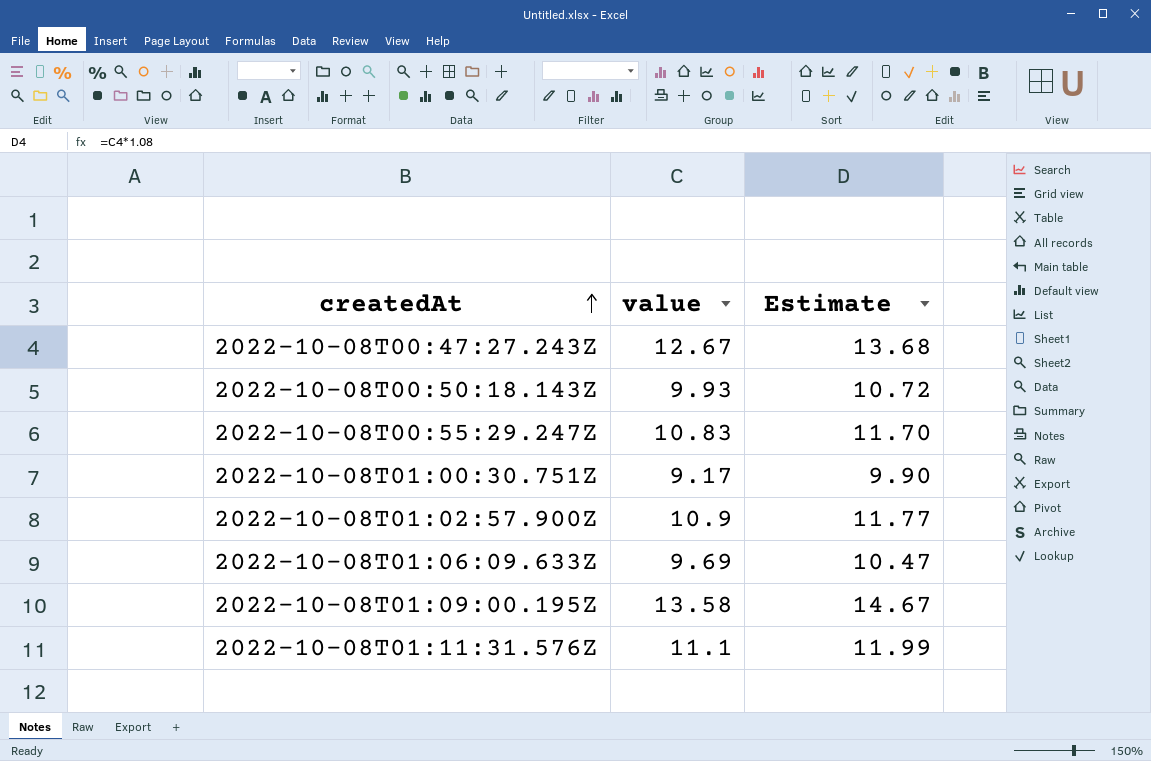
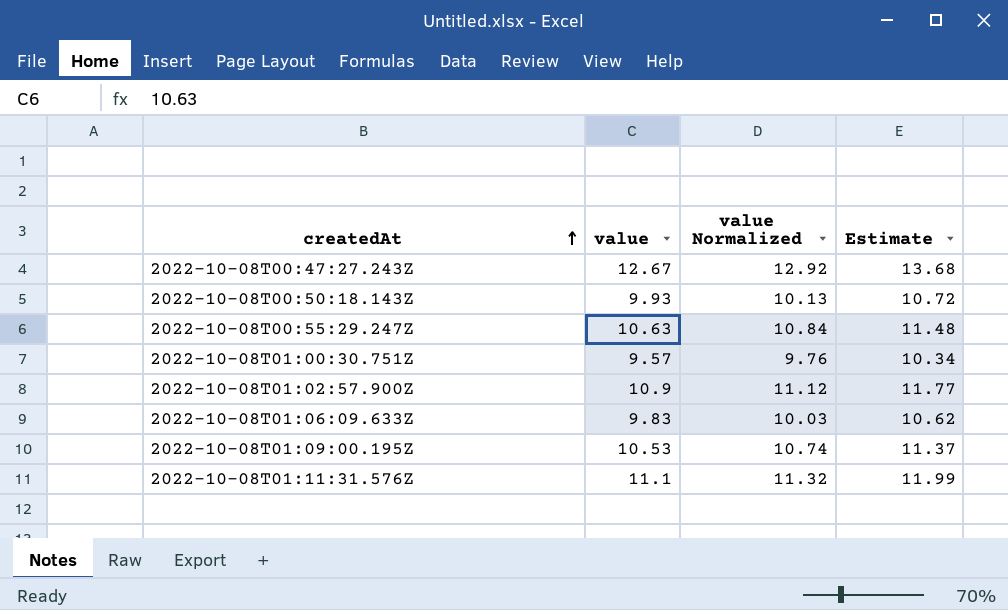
column value Normalized | formula: none -> [value] * 1.02
2022-10-08T00:55:29.247Z | value: 10.83 -> 10.63
2022-10-08T00:55:29.247Z | Estimate: 11.70 -> 11.48
2022-10-08T01:00:30.751Z | value: 9.17 -> 9.57
2022-10-08T01:00:30.751Z | Estimate: 9.90 -> 10.34
2022-10-08T01:06:09.633Z | value: 9.69 -> 9.83
2022-10-08T01:06:09.633Z | Estimate: 10.47 -> 10.62
2022-10-08T01:09:00.195Z | value: 13.58 -> 10.53
2022-10-08T01:09:00.195Z | Estimate: 14.67 -> 11.37

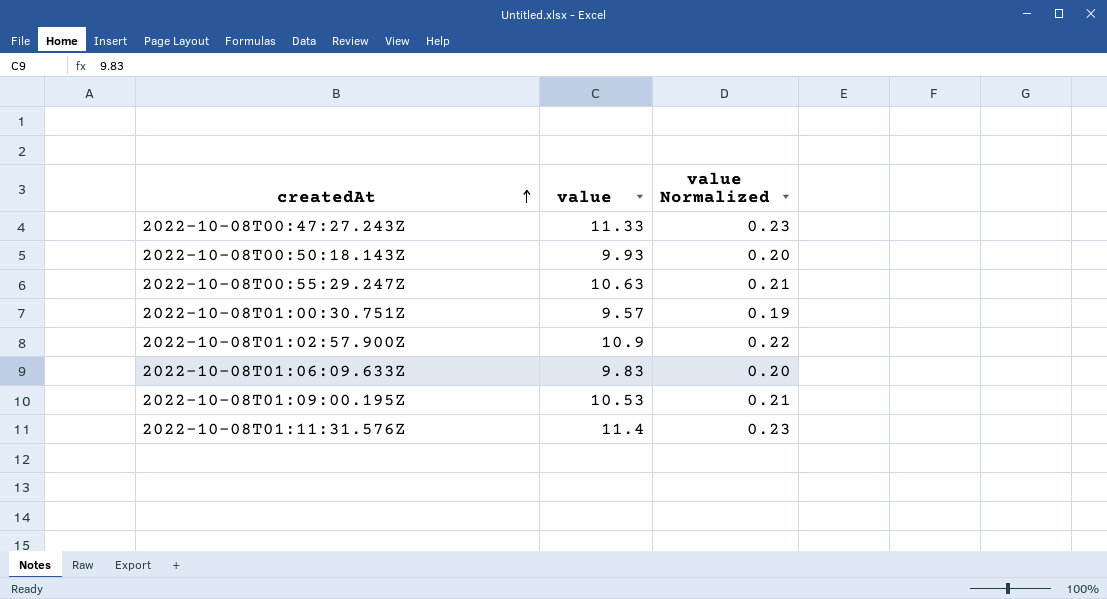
column Estimate | formula: [value] * 1.08 -> none
column value Normalized | formula: [value] * 1.02 -> [value] * 0.02
2022-10-08T00:47:27.243Z | value: 12.67 -> 11.33
2022-10-08T01:11:31.576Z | value: 11.1 -> 11.4

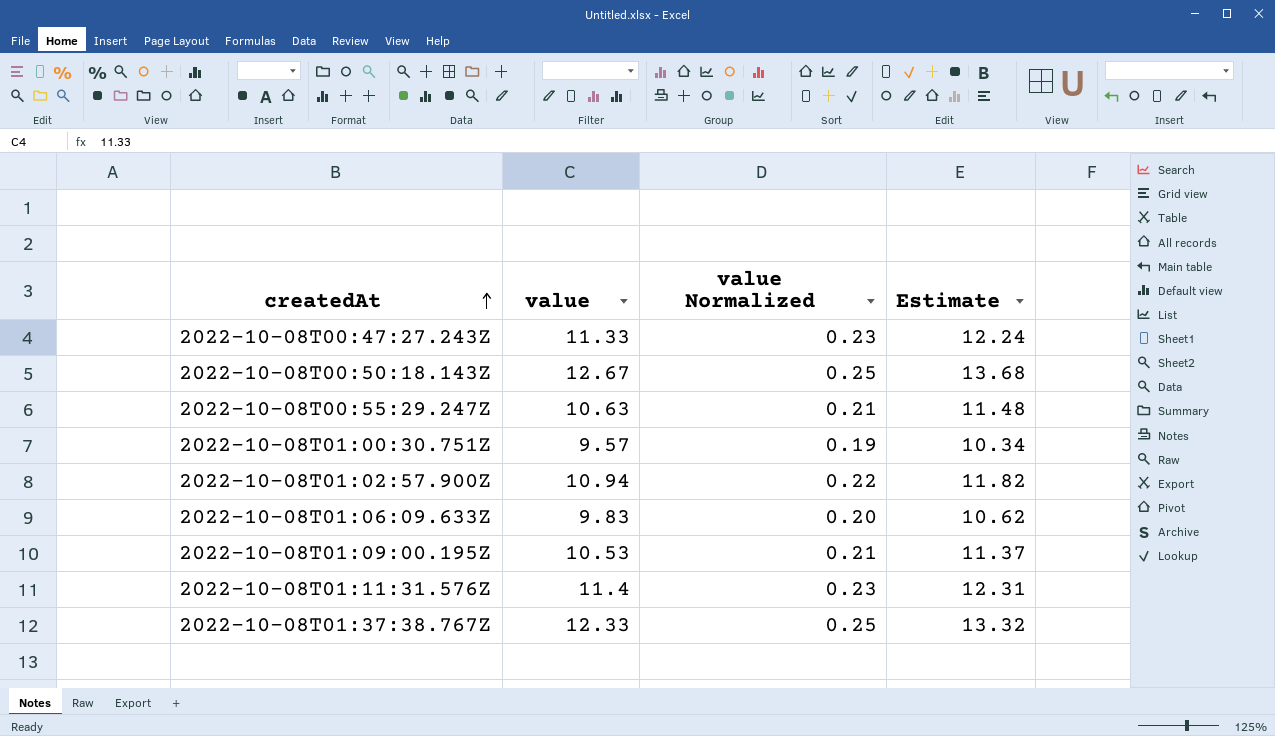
column Estimate | formula: none -> [value] * 1.08
2022-10-08T00:50:18.143Z | value: 9.93 -> 12.67
2022-10-08T00:50:18.143Z | value Normalized: 0.20 -> 0.25
2022-10-08T01:02:57.900Z | value: 10.9 -> 10.94
row 2022-10-08T01:37:38.767Z: none -> 12.33 | 0.25 | 13.32

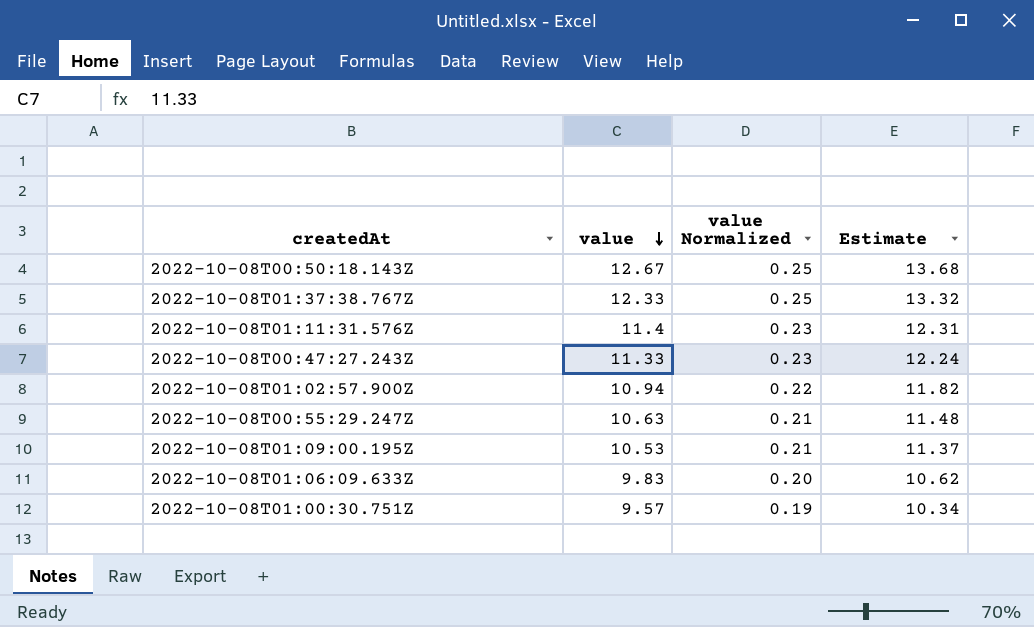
row order: createdAt ascending -> value descending

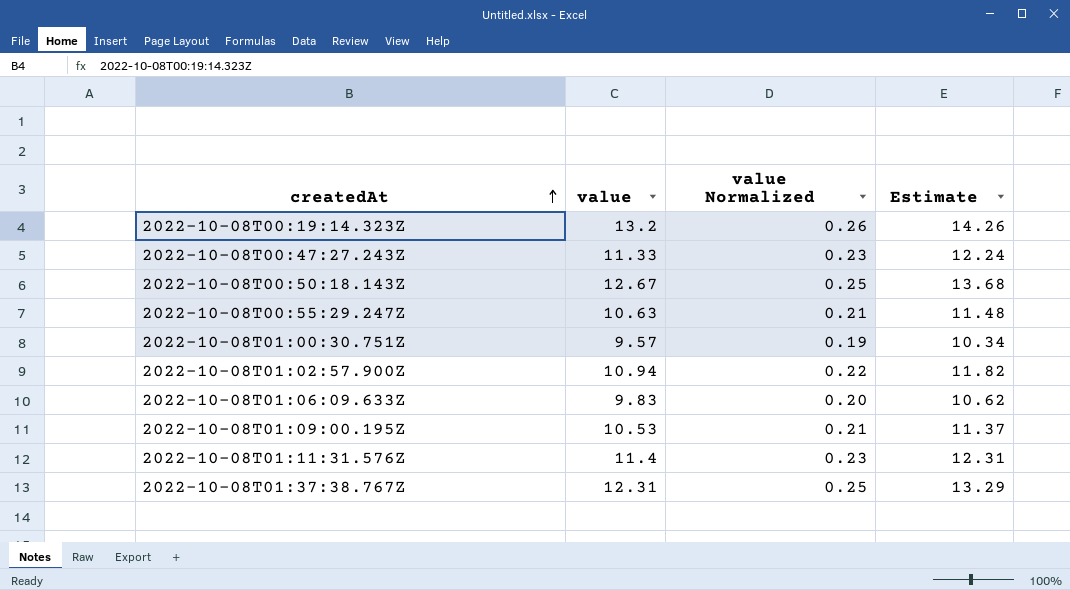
row order: value descending -> createdAt ascending
row 2022-10-08T00:19:14.323Z: none -> 13.2 | 0.26 | 14.26
2022-10-08T01:37:38.767Z | value: 12.33 -> 12.31
2022-10-08T01:37:38.767Z | Estimate: 13.32 -> 13.29

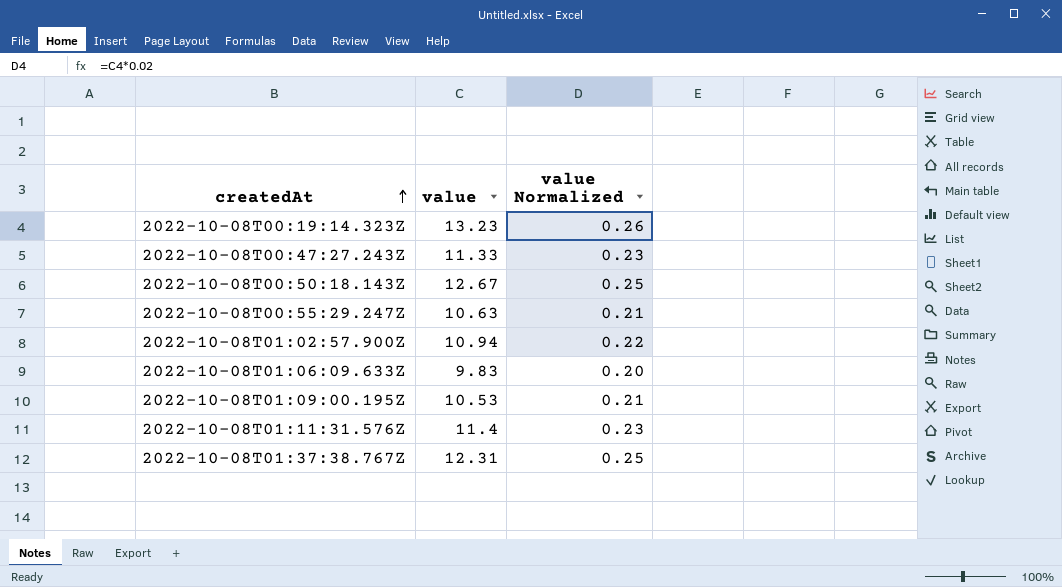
column Estimate | formula: [value] * 1.08 -> none
row 2022-10-08T01:00:30.751Z: 9.57 | 0.19 | 10.34 -> none
2022-10-08T00:19:14.323Z | value: 13.2 -> 13.23

